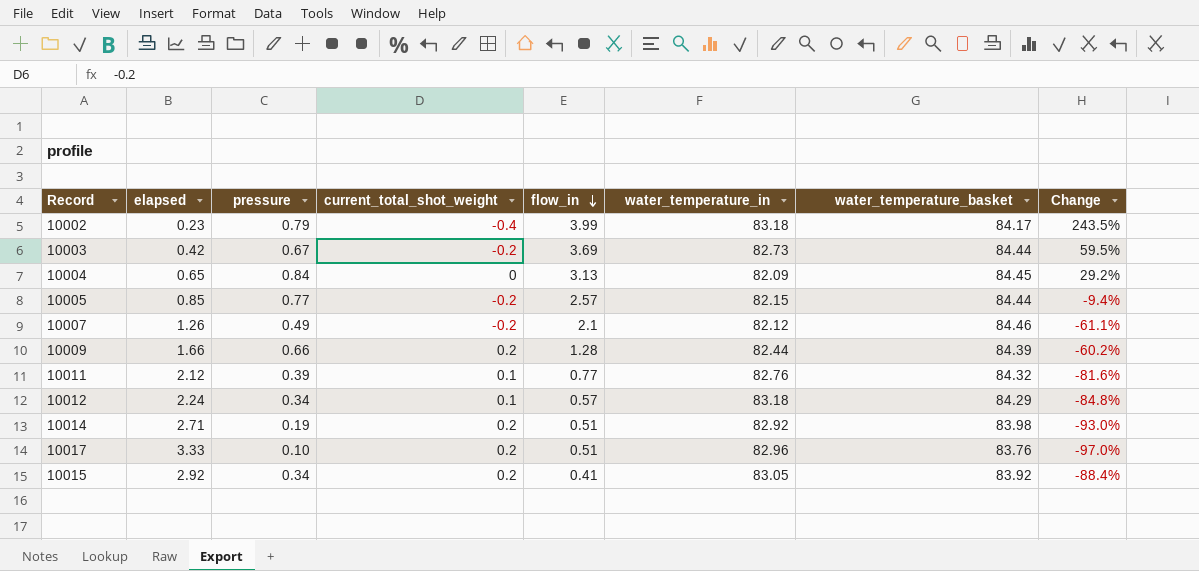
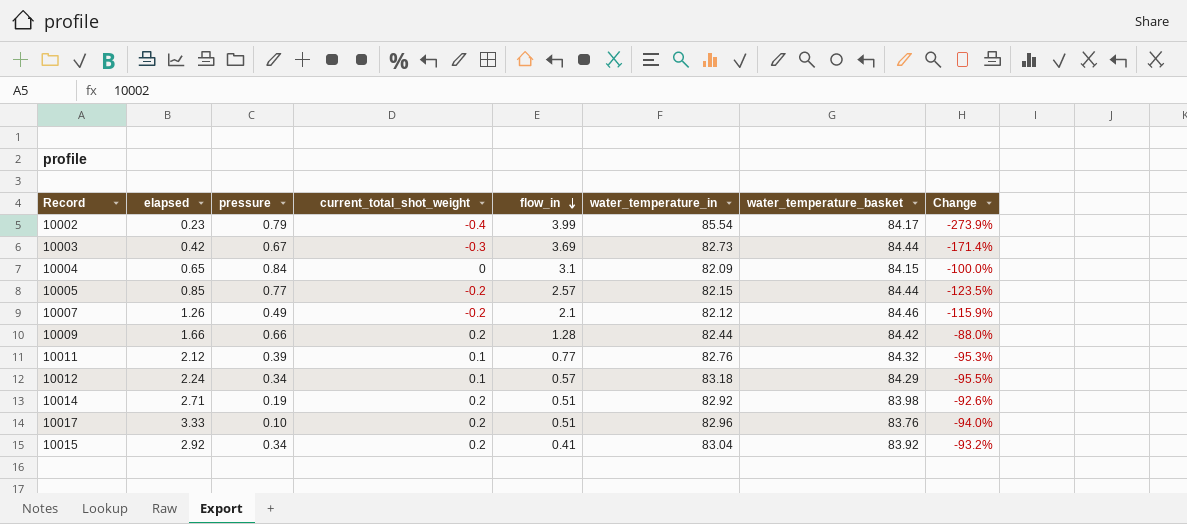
column Change | formula: ([pressure] - [elapsed]) / [elapsed] -> ([current_total_shot_weight] - [elapsed]) / [elapsed]
10002 | water_temperature_in: 83.18 -> 85.54
10003 | current_total_shot_weight: -0.2 -> -0.3
10004 | flow_in: 3.13 -> 3.1
10004 | water_temperature_basket: 84.45 -> 84.15
10009 | water_temperature_basket: 84.39 -> 84.42
10015 | water_temperature_in: 83.05 -> 83.04

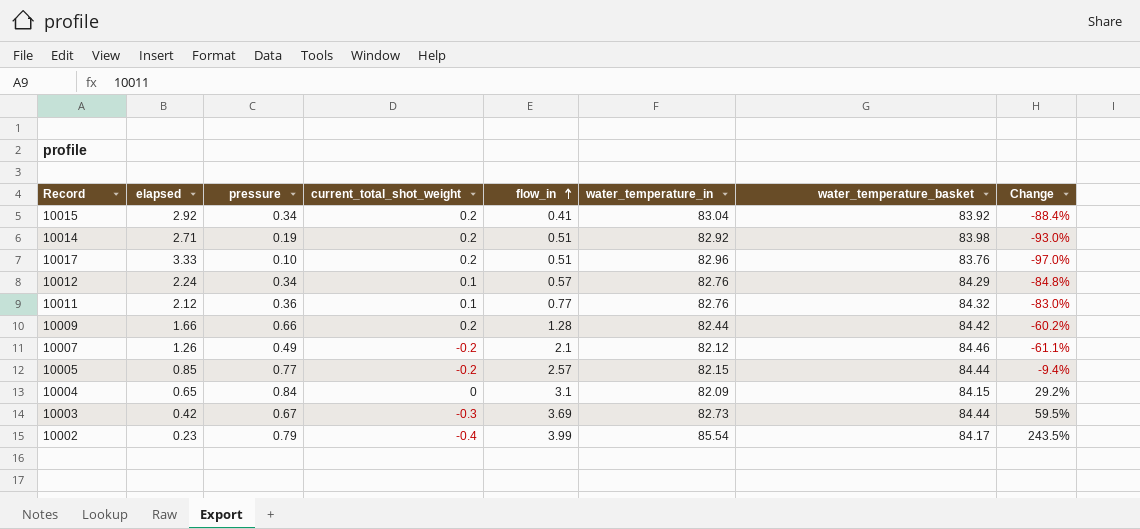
row order: flow_in descending -> flow_in ascending
column Change | formula: ([current_total_shot_weight] - [elapsed]) / [elapsed] -> ([pressure] - [elapsed]) / [elapsed]
10012 | water_temperature_in: 83.18 -> 82.76
10011 | pressure: 0.39 -> 0.36

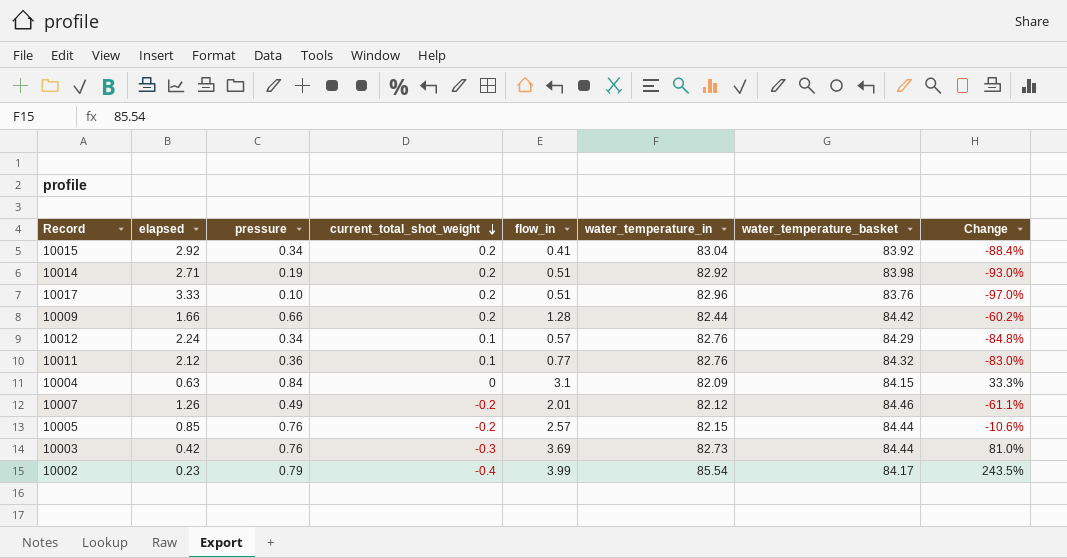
row order: flow_in ascending -> current_total_shot_weight descending
10004 | elapsed: 0.65 -> 0.63
10004 | Change: 29.2% -> 33.3%
10007 | flow_in: 2.1 -> 2.01
10005 | pressure: 0.77 -> 0.76
10005 | Change: -9.4% -> -10.6%
10003 | pressure: 0.67 -> 0.76
10003 | Change: 59.5% -> 81.0%

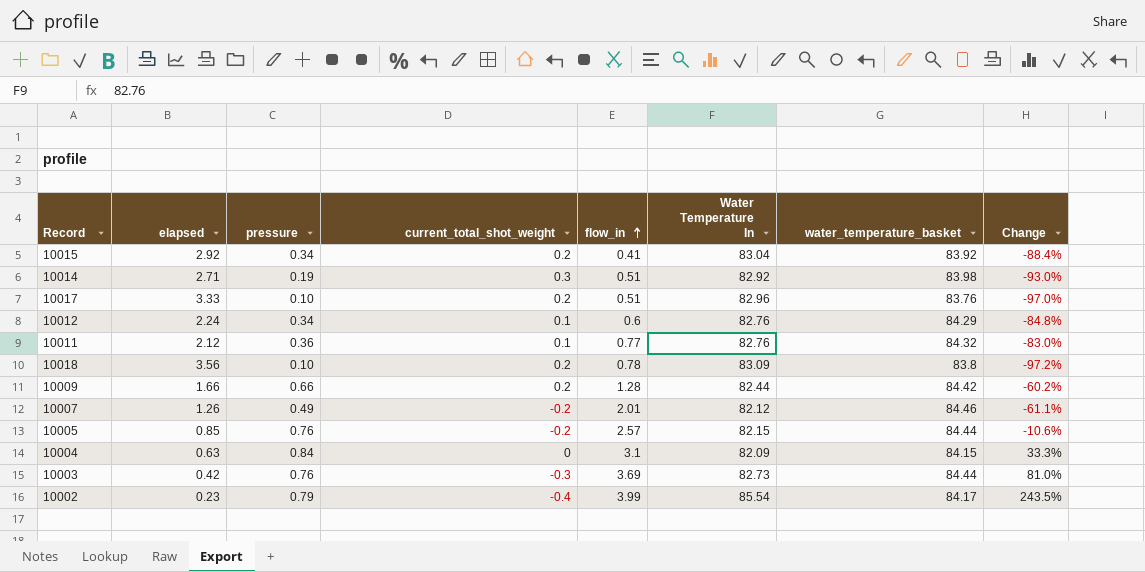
row order: current_total_shot_weight descending -> flow_in ascending
column name: water_temperature_in -> Water Temperature In
10014 | current_total_shot_weight: 0.2 -> 0.3
10012 | flow_in: 0.57 -> 0.6
row 10018: none -> 3.56 | 0.10 | 0.2 | 0.78 | 83.09 | 83.8 | -97.2%

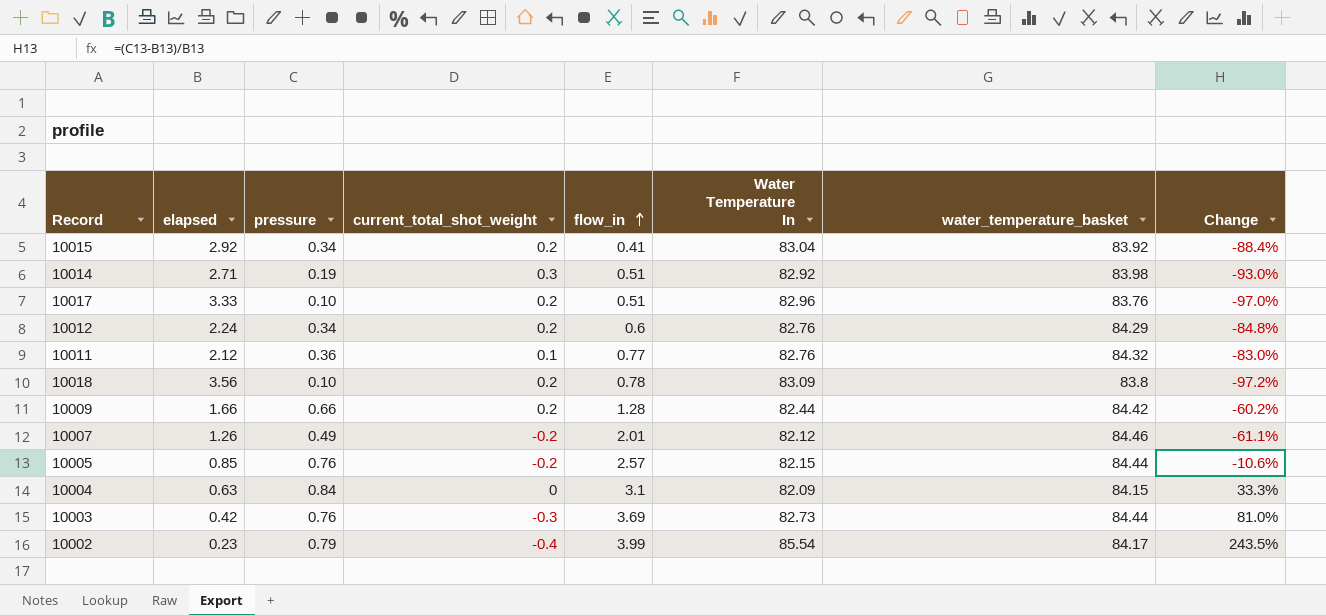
10012 | current_total_shot_weight: 0.1 -> 0.2

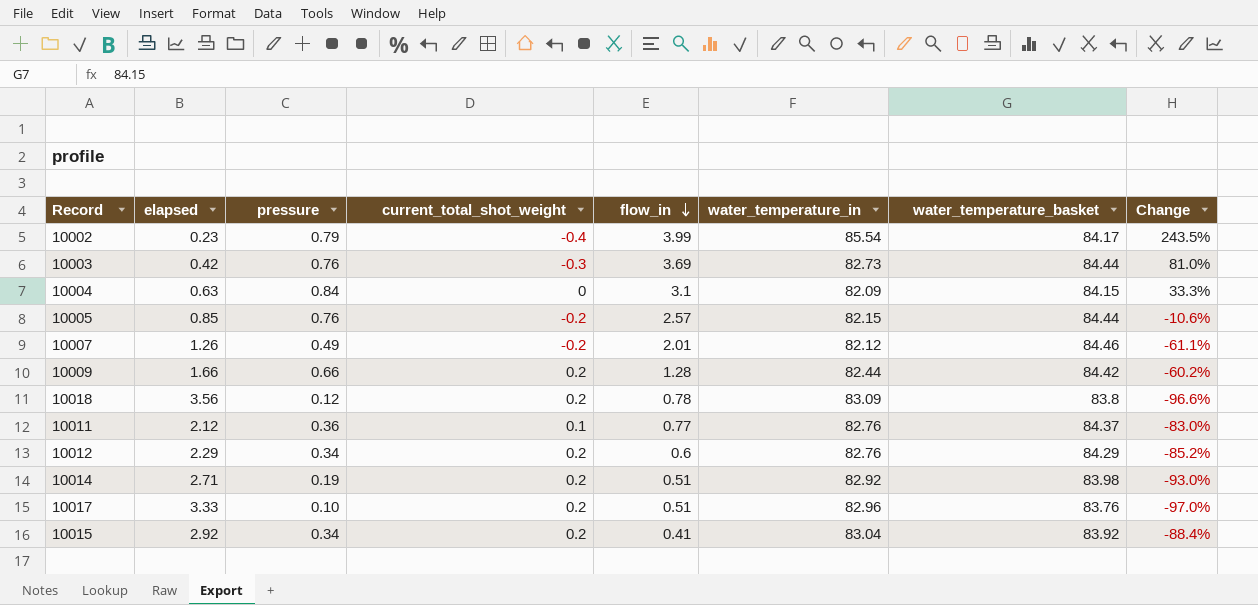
row order: flow_in ascending -> flow_in descending
column name: Water Temperature In -> water_temperature_in
10018 | pressure: 0.10 -> 0.12
10018 | Change: -97.2% -> -96.6%
10011 | water_temperature_basket: 84.32 -> 84.37
10012 | elapsed: 2.24 -> 2.29
10012 | Change: -84.8% -> -85.2%
10014 | current_total_shot_weight: 0.3 -> 0.2

